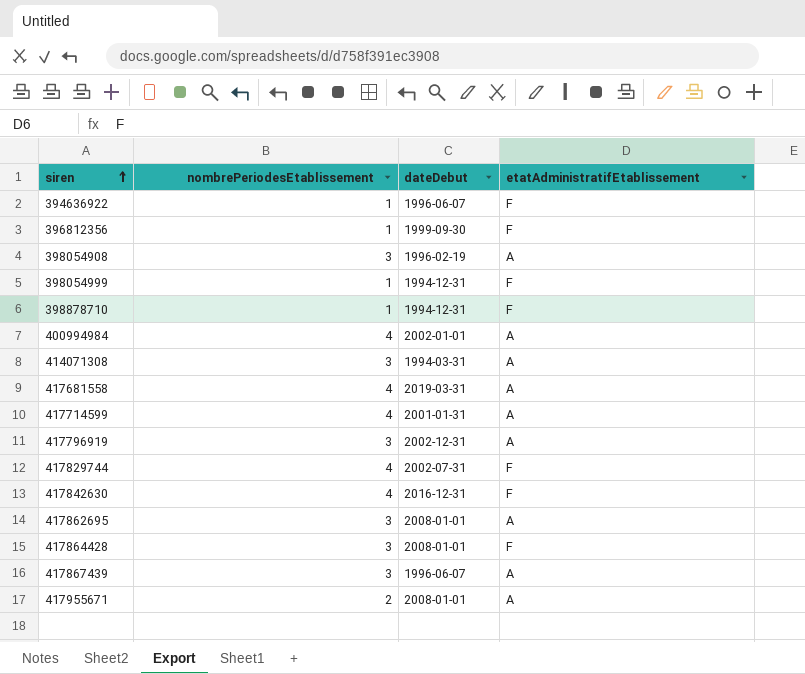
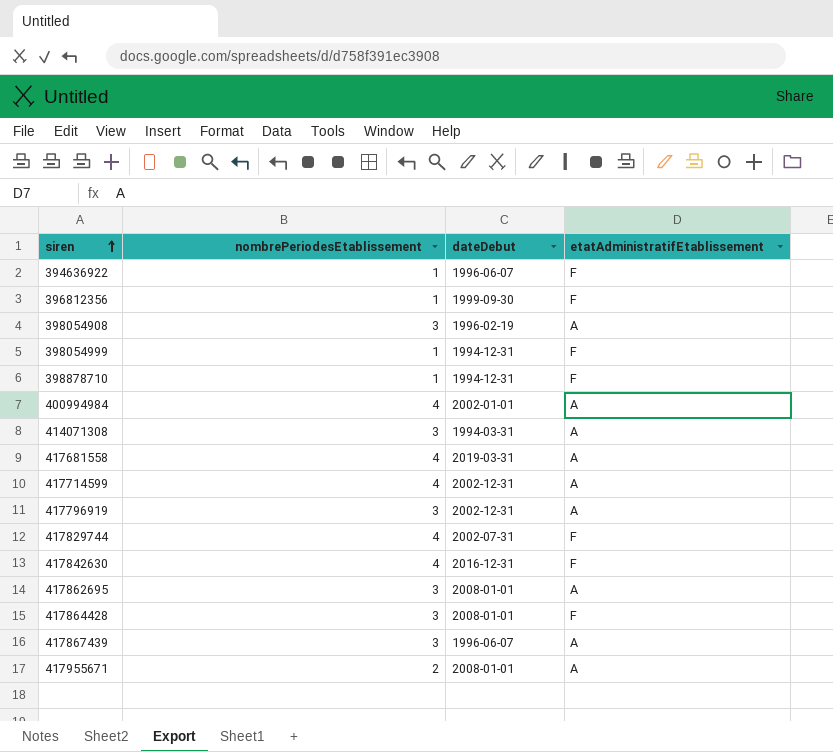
417714599 | dateDebut: 2001-01-31 -> 2002-12-31

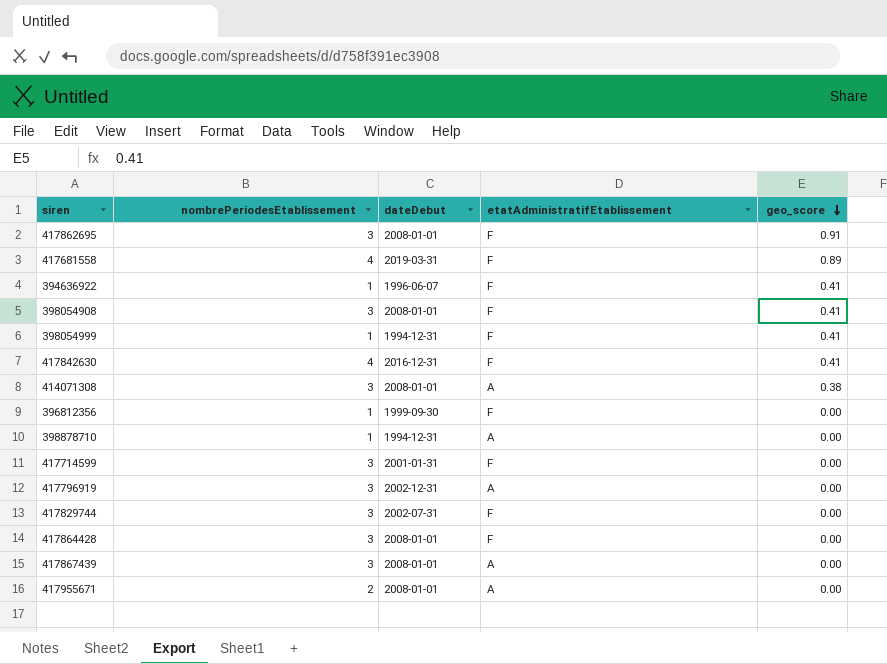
row order: siren ascending -> geo_score descending
column geo_score | position: none -> 5
row 400994984: 4 | 2002-01-01 | A -> none
417862695 | etatAdministratifEtablissement: A -> F
417681558 | etatAdministratifEtablissement: A -> F
398054908 | dateDebut: 1996-02-19 -> 2008-01-01
398054908 | etatAdministratifEtablissement: A -> F
414071308 | dateDebut: 1994-03-31 -> 2008-01-01
398878710 | etatAdministratifEtablissement: F -> A
417714599 | nombrePeriodesEtablissement: 4 -> 3
417714599 | dateDebut: 2002-12-31 -> 2001-01-31
417714599 | etatAdministratifEtablissement: A -> F
417829744 | nombrePeriodesEtablissement: 4 -> 3
417867439 | dateDebut: 1996-06-07 -> 2008-01-01

